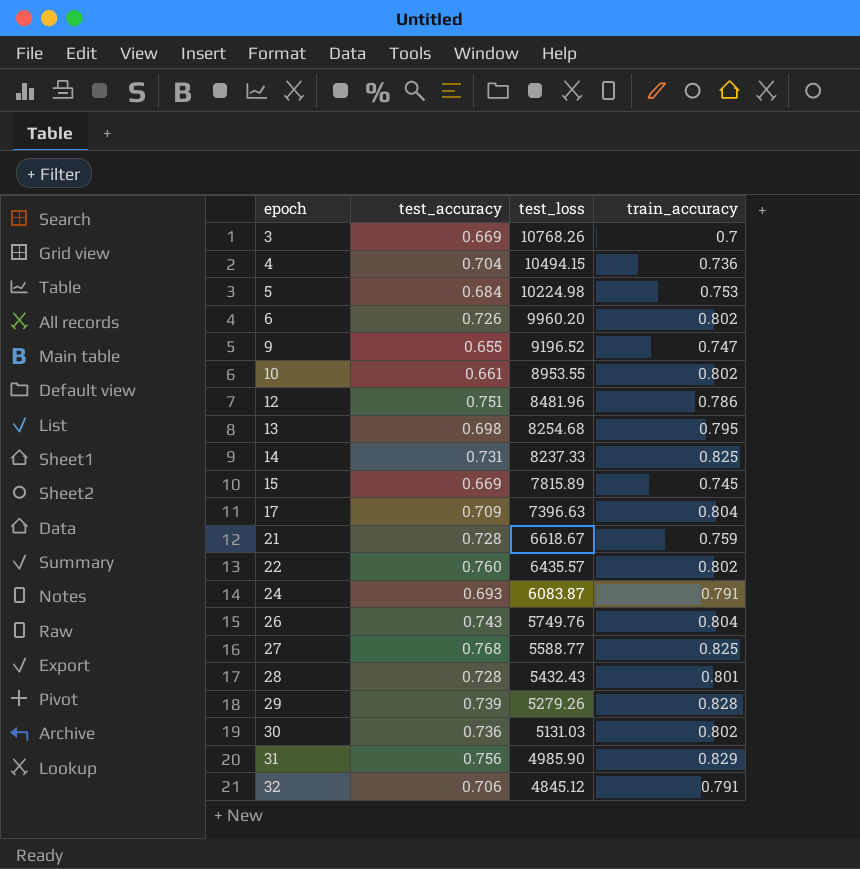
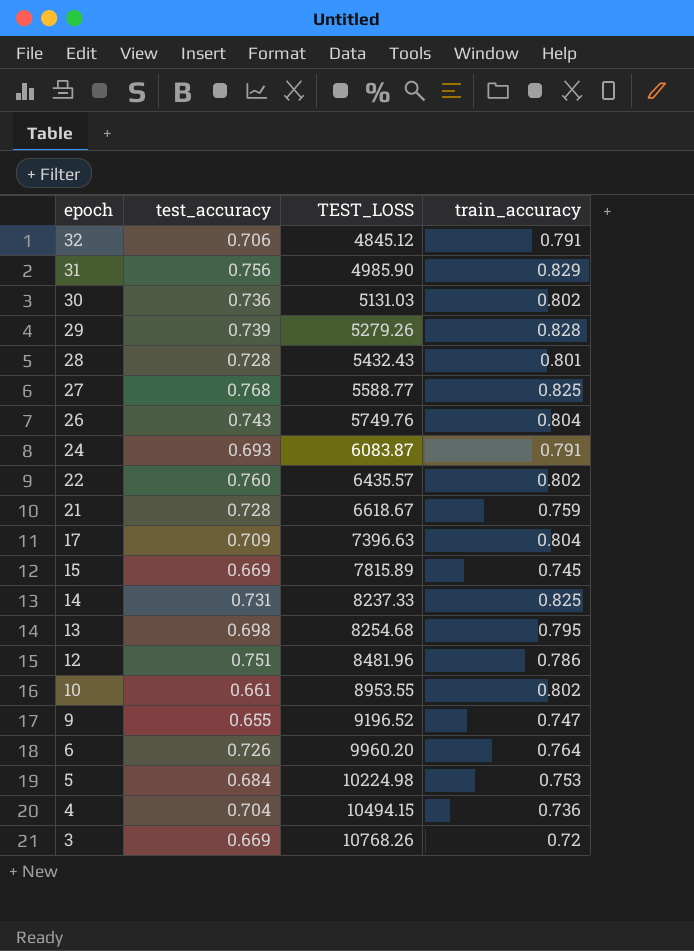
row order: epoch ascending -> epoch descending
column name: test_loss -> TEST_LOSS
6 | train_accuracy: 0.802 -> 0.764
3 | train_accuracy: 0.7 -> 0.72

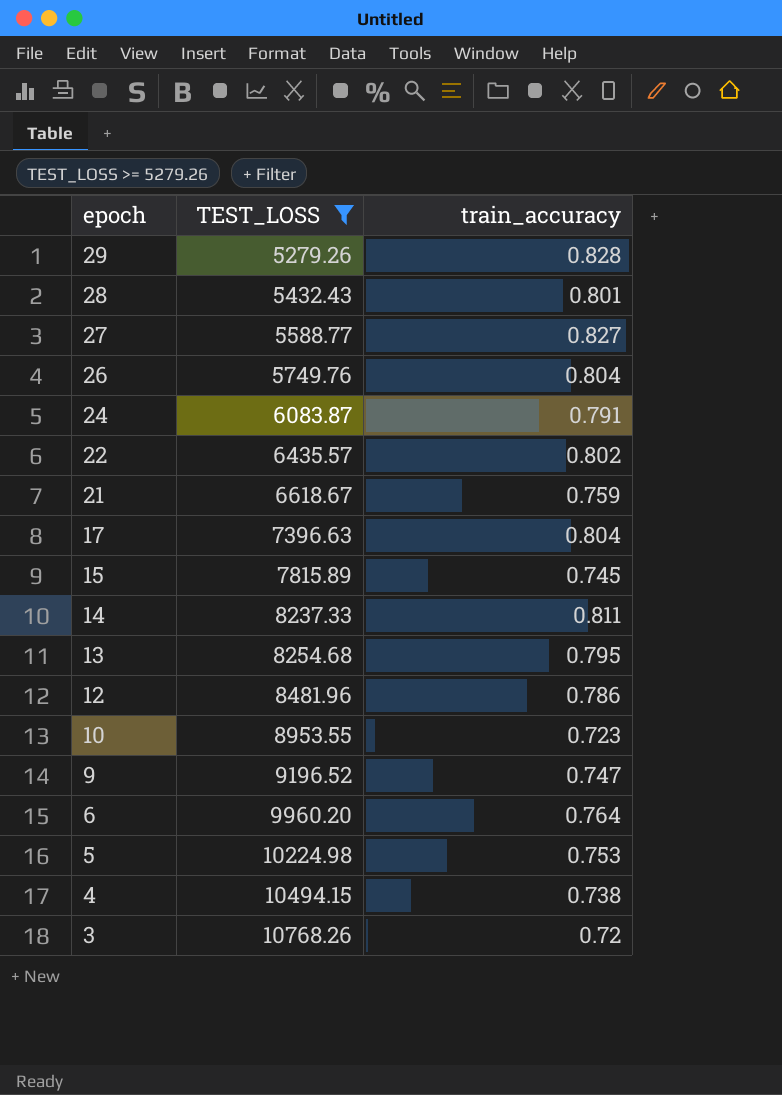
filter: none -> TEST_LOSS >= 5279.26
column test_accuracy | position: 2 -> none
27 | train_accuracy: 0.825 -> 0.827
14 | train_accuracy: 0.825 -> 0.811
10 | train_accuracy: 0.802 -> 0.723
4 | train_accuracy: 0.736 -> 0.738

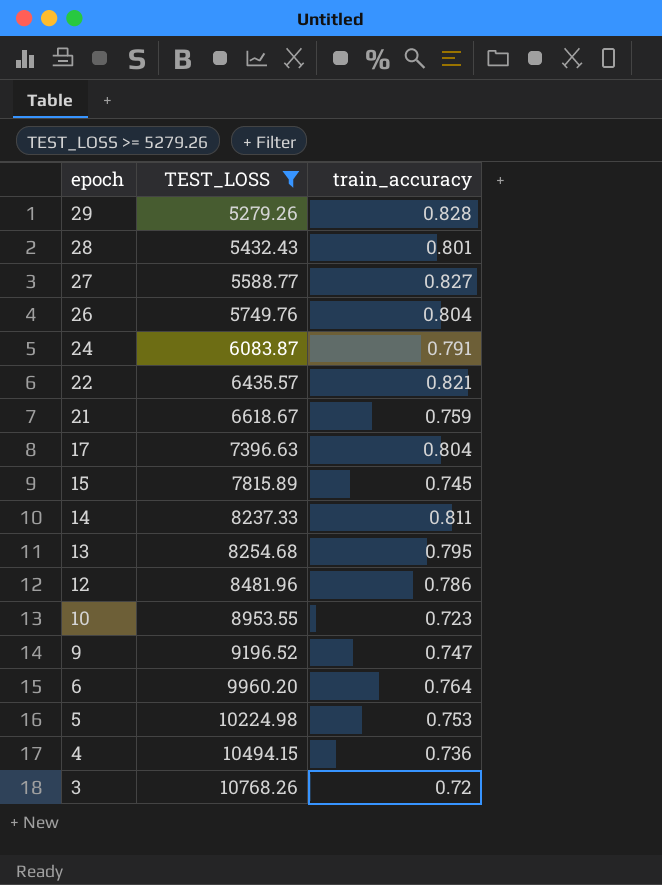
22 | train_accuracy: 0.802 -> 0.821
4 | train_accuracy: 0.738 -> 0.736

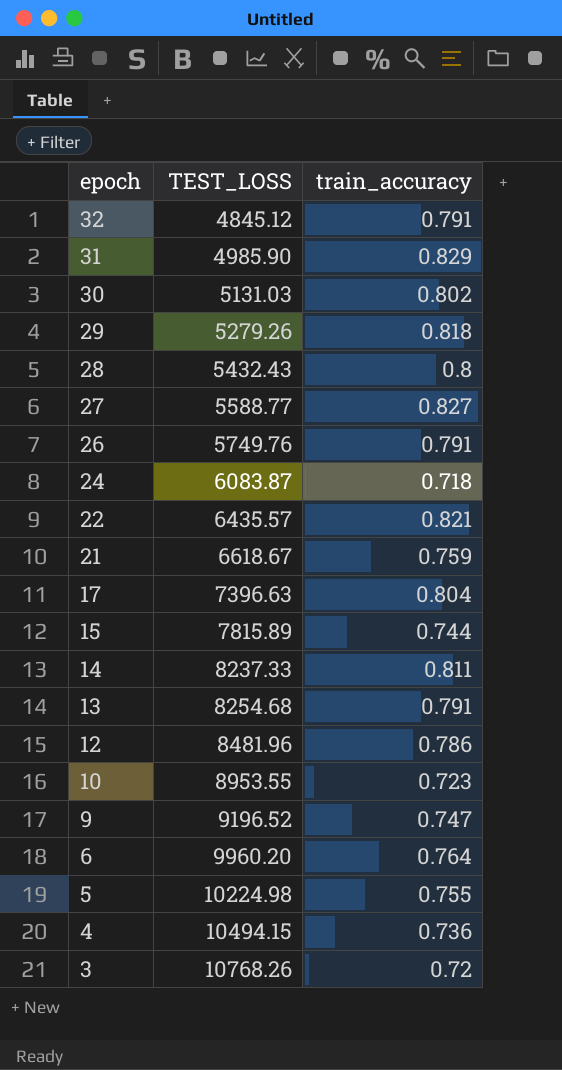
filter: TEST_LOSS >= 5279.26 -> none
29 | train_accuracy: 0.828 -> 0.818
28 | train_accuracy: 0.801 -> 0.8
26 | train_accuracy: 0.804 -> 0.791
24 | train_accuracy: 0.791 -> 0.718
15 | train_accuracy: 0.745 -> 0.744
13 | train_accuracy: 0.795 -> 0.791
5 | train_accuracy: 0.753 -> 0.755

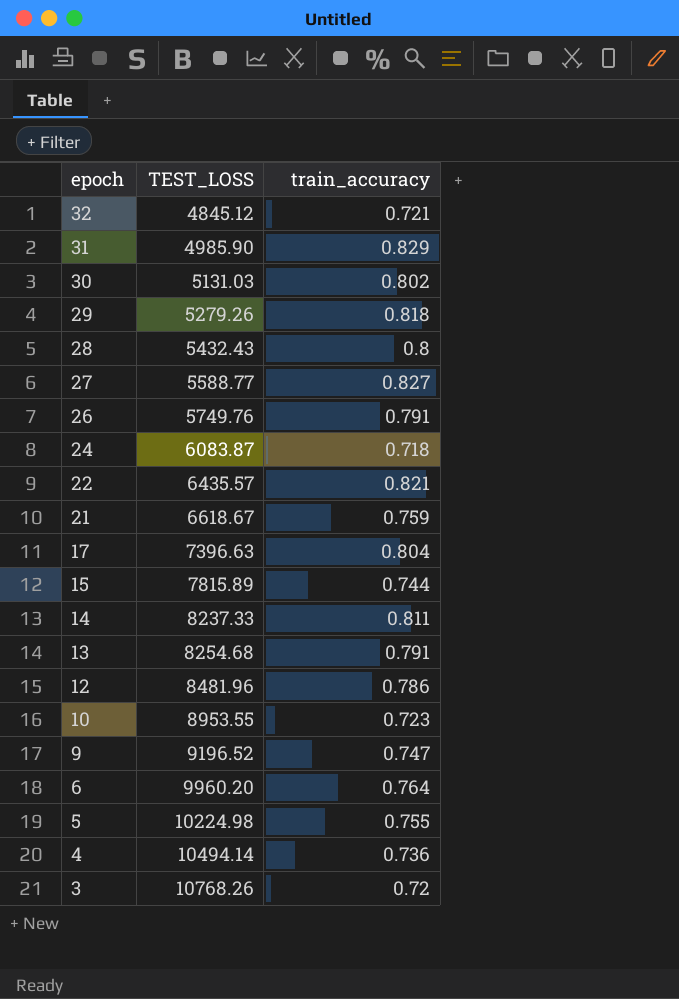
32 | train_accuracy: 0.791 -> 0.721
4 | TEST_LOSS: 10494.15 -> 10494.14

